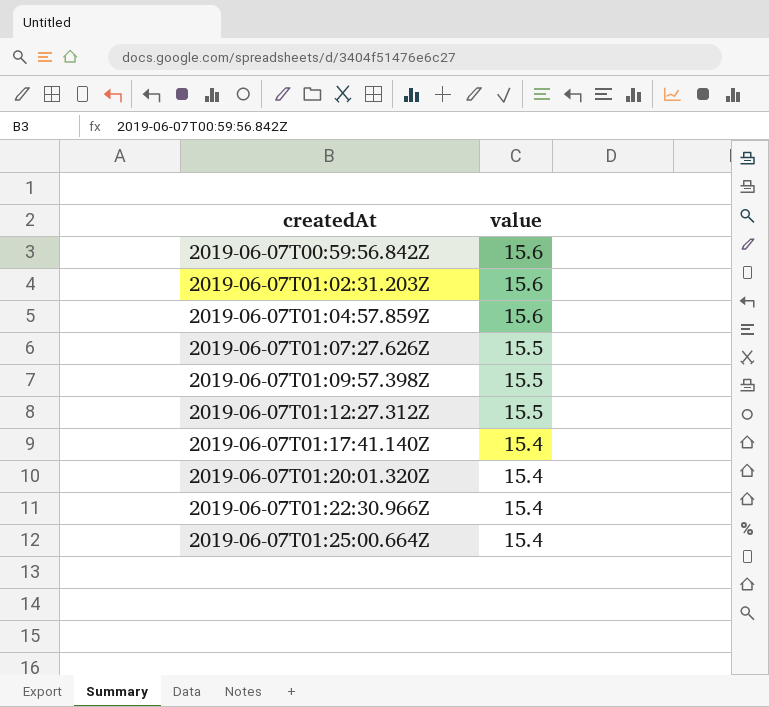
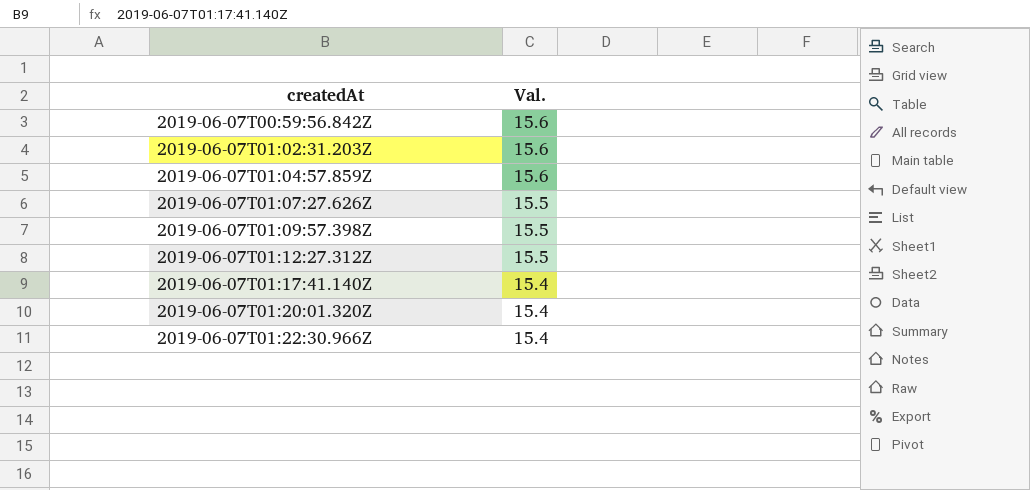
column name: value -> Val.
row 2019-06-07T01:25:00.664Z: 15.4 -> none

